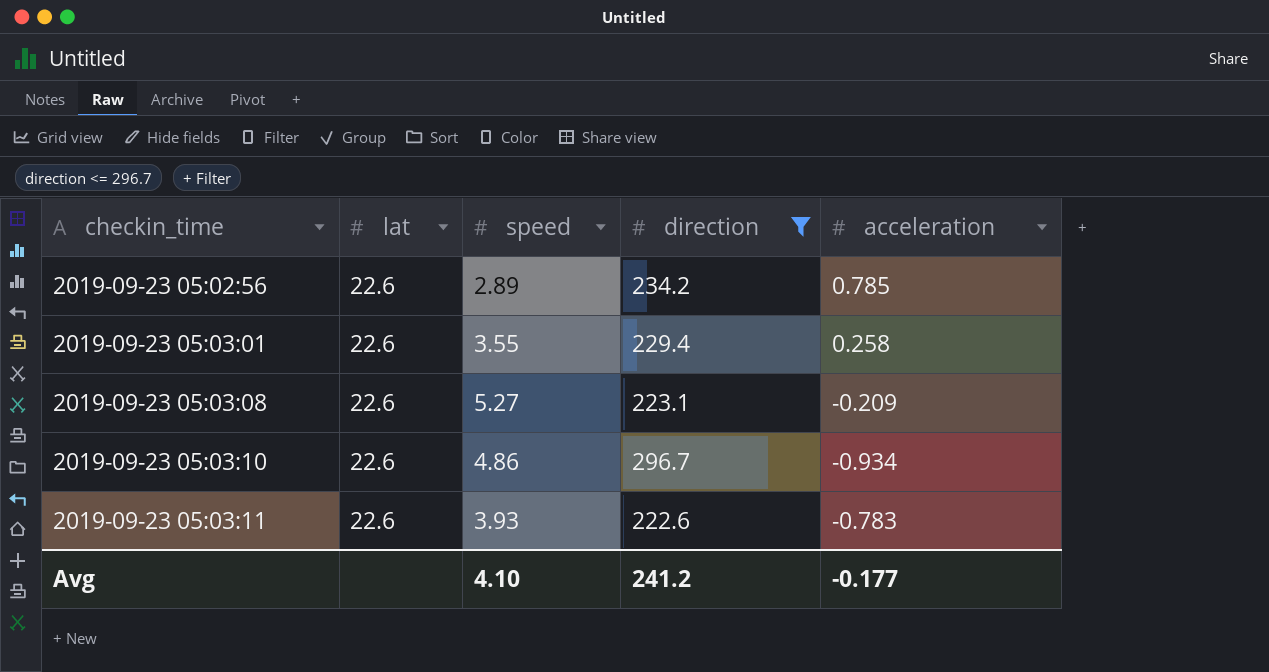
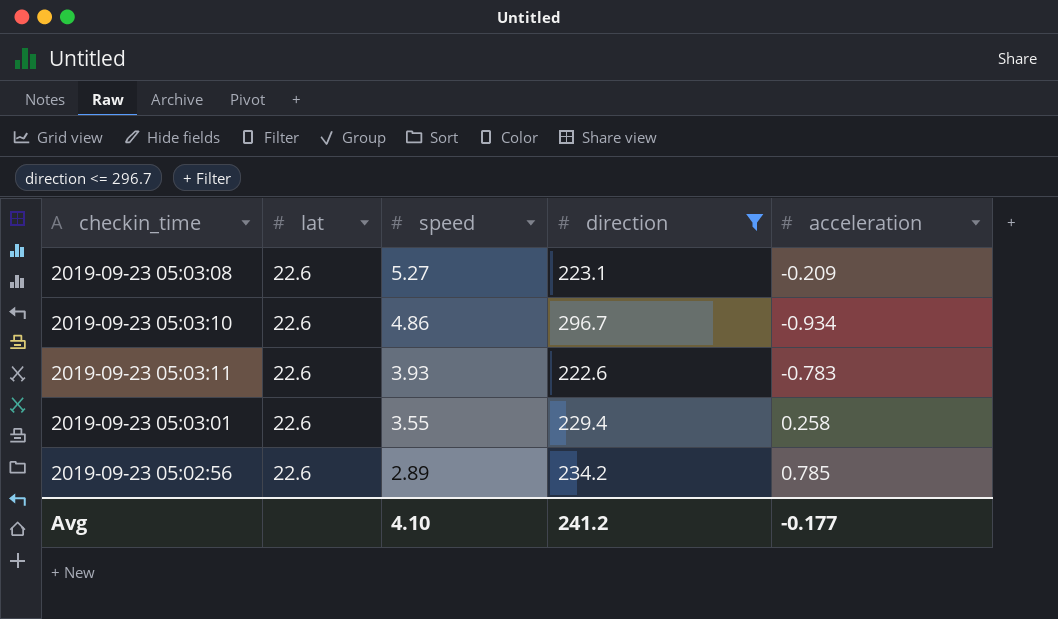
row order: checkin_time ascending -> speed descending

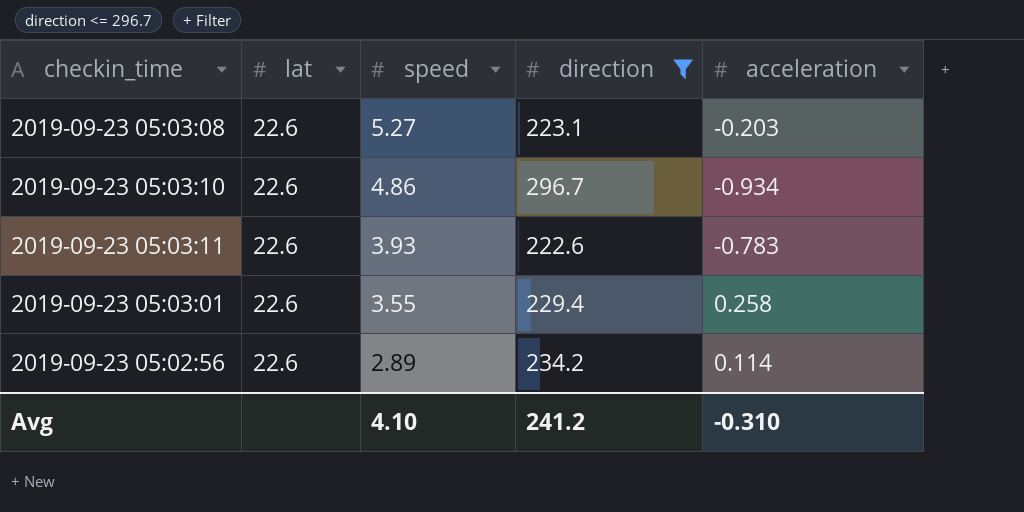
2019-09-23 05:03:08 | acceleration: -0.209 -> -0.203
2019-09-23 05:02:56 | acceleration: 0.785 -> 0.114
Avg | acceleration: -0.177 -> -0.310

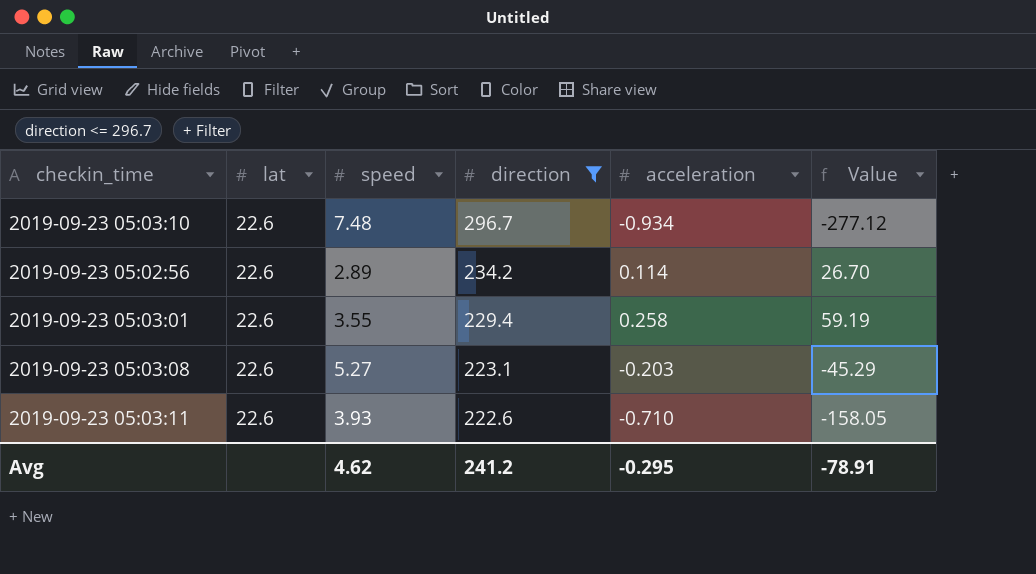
row order: speed descending -> direction descending
column Value | formula: none -> [direction] * [acceleration]
2019-09-23 05:03:10 | speed: 4.86 -> 7.48
2019-09-23 05:03:11 | acceleration: -0.783 -> -0.710
Avg | speed: 4.10 -> 4.62
Avg | acceleration: -0.310 -> -0.295

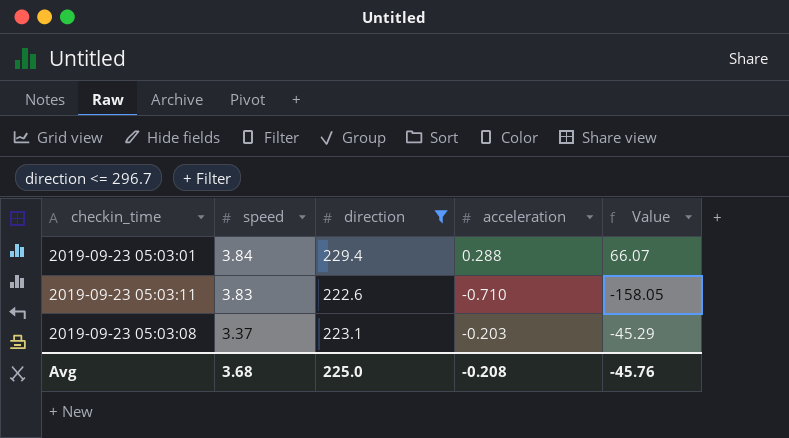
row order: direction descending -> speed descending
column lat | position: 2 -> none
row 2019-09-23 05:03:10: 22.6 | 7.48 | 296.7 | -0.934 | -277.12 -> none
row 2019-09-23 05:02:56: 22.6 | 2.89 | 234.2 | 0.114 | 26.70 -> none
2019-09-23 05:03:01 | speed: 3.55 -> 3.84
2019-09-23 05:03:01 | acceleration: 0.258 -> 0.288
2019-09-23 05:03:01 | Value: 59.19 -> 66.07
2019-09-23 05:03:11 | speed: 3.93 -> 3.83
2019-09-23 05:03:08 | speed: 5.27 -> 3.37
Avg | speed: 4.62 -> 3.68
Avg | direction: 241.2 -> 225.0
Avg | acceleration: -0.295 -> -0.208
Avg | Value: -78.91 -> -45.76

